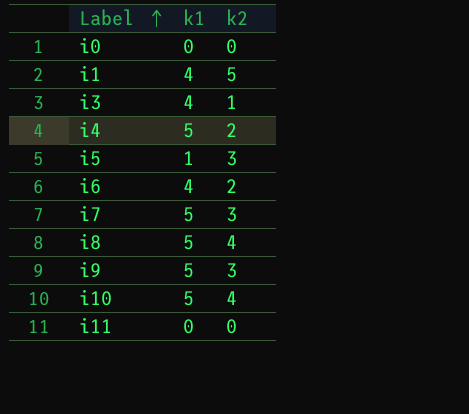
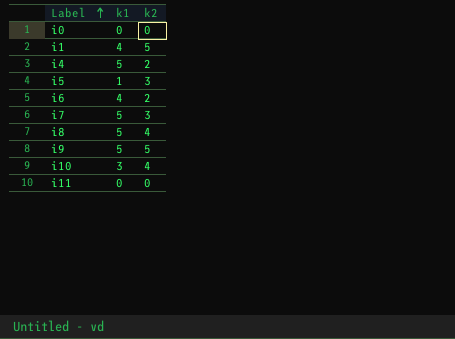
row i3: 4 | 1 -> none
i9 | k2: 3 -> 5
i10 | k1: 5 -> 3

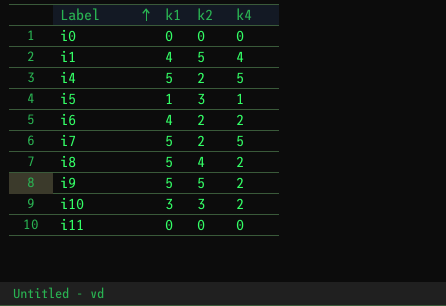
column k4 | position: none -> 4
i7 | k2: 3 -> 2
i10 | k2: 4 -> 3

